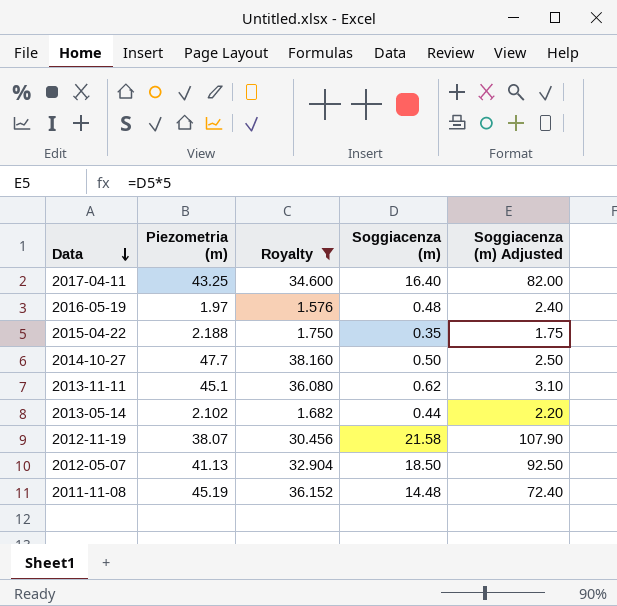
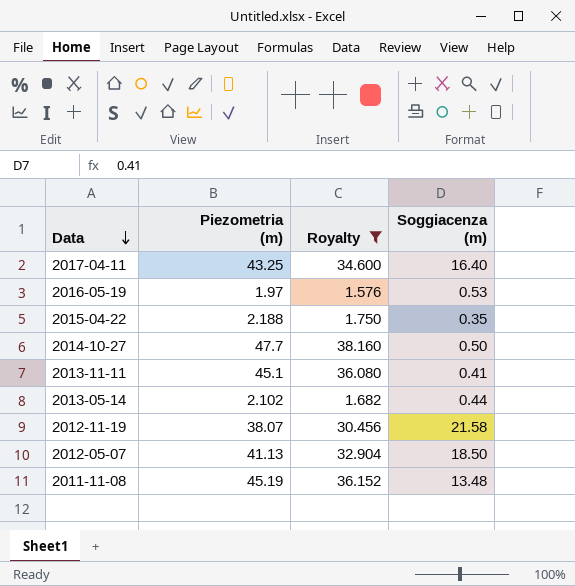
column Soggiacenza (m) Adjusted | formula: [Soggiacenza (m)] * 5 -> none
2016-05-19 | Soggiacenza (m): 0.48 -> 0.53
2013-11-11 | Soggiacenza (m): 0.62 -> 0.41
2011-11-08 | Soggiacenza (m): 14.48 -> 13.48

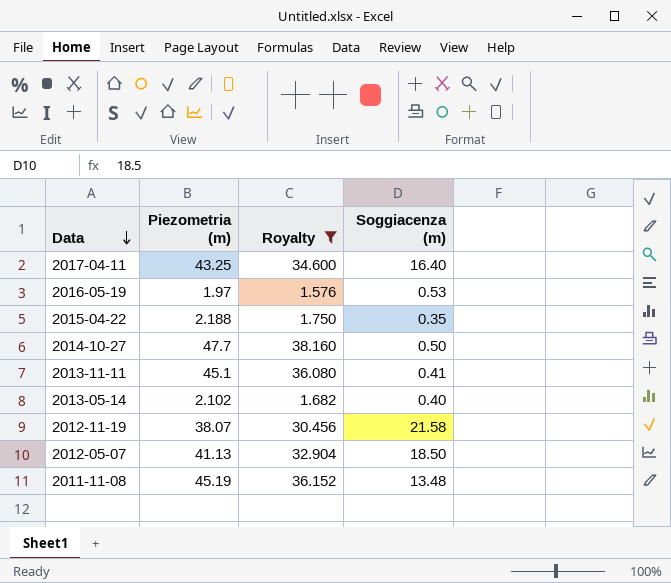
2013-05-14 | Soggiacenza (m): 0.44 -> 0.40

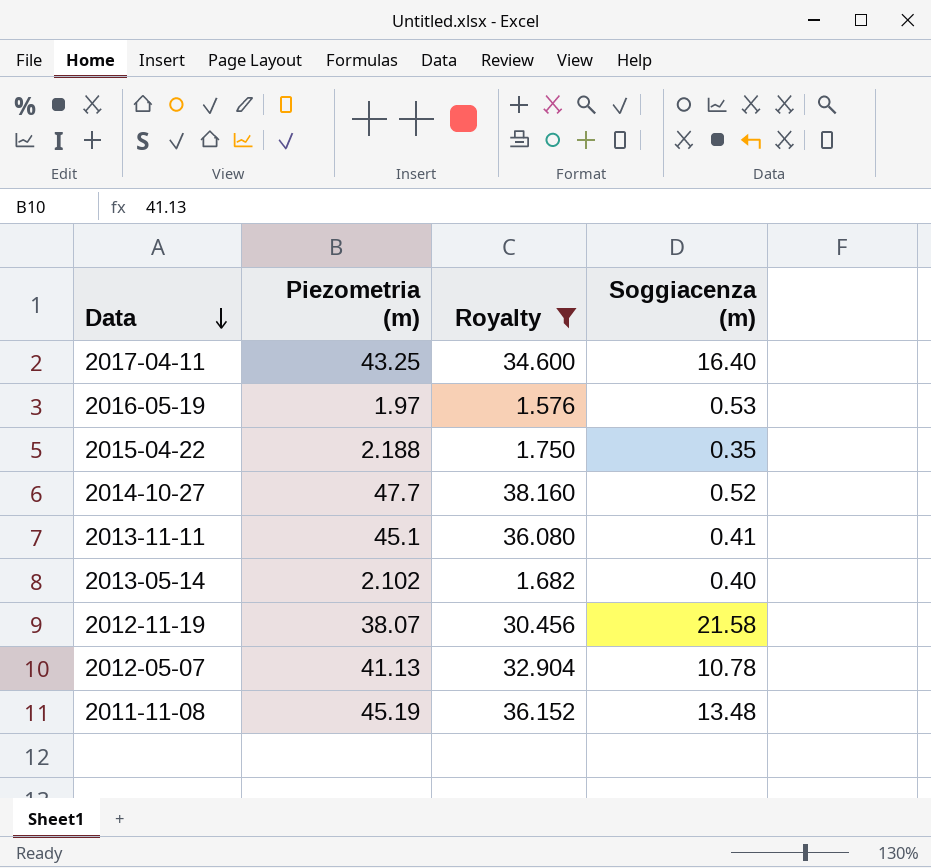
2014-10-27 | Soggiacenza (m): 0.50 -> 0.52
2012-05-07 | Soggiacenza (m): 18.50 -> 10.78

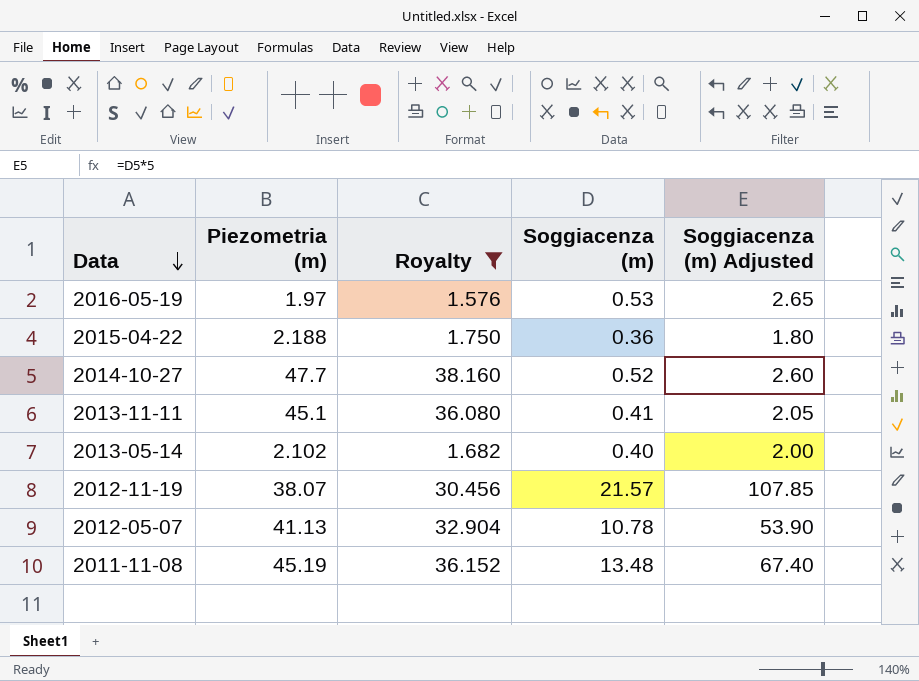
column Soggiacenza (m) Adjusted | formula: none -> [Soggiacenza (m)] * 5
row 2017-04-11: 43.25 | 34.600 | 16.40 -> none
2015-04-22 | Soggiacenza (m): 0.35 -> 0.36
2012-11-19 | Soggiacenza (m): 21.58 -> 21.57

